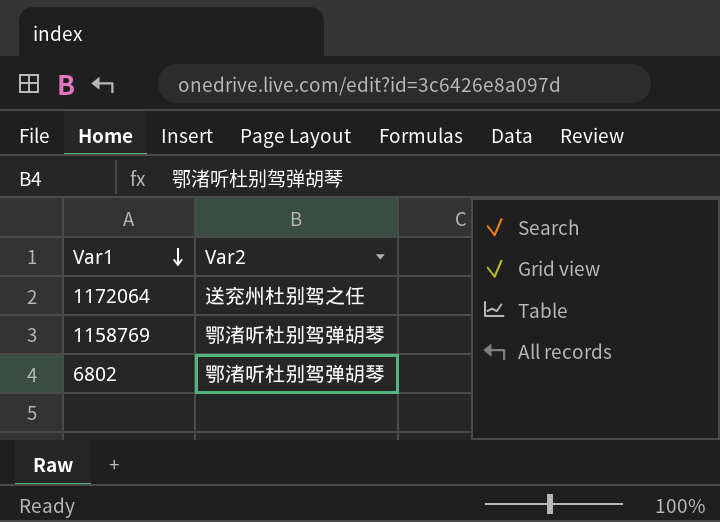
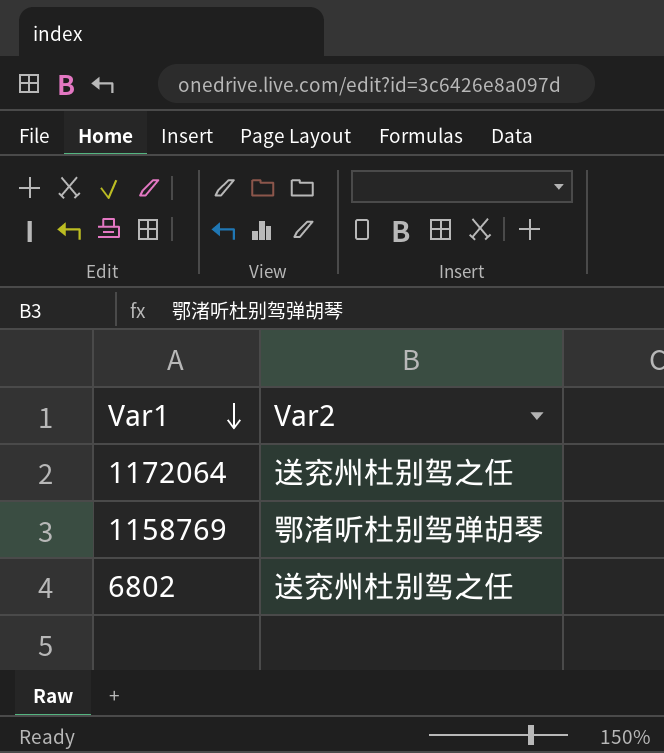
6802 | Var2: 鄂渚听杜别驾弹胡琴 -> 送兖州杜别驾之任

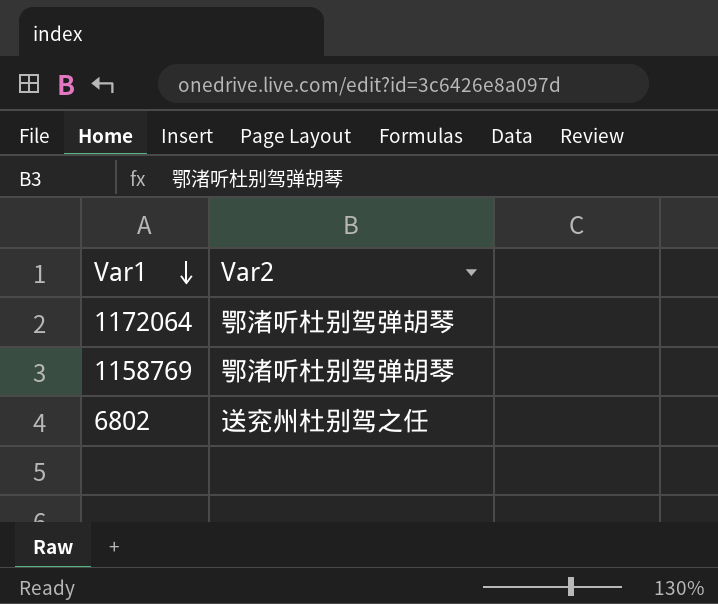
1172064 | Var2: 送兖州杜别驾之任 -> 鄂渚听杜别驾弹胡琴

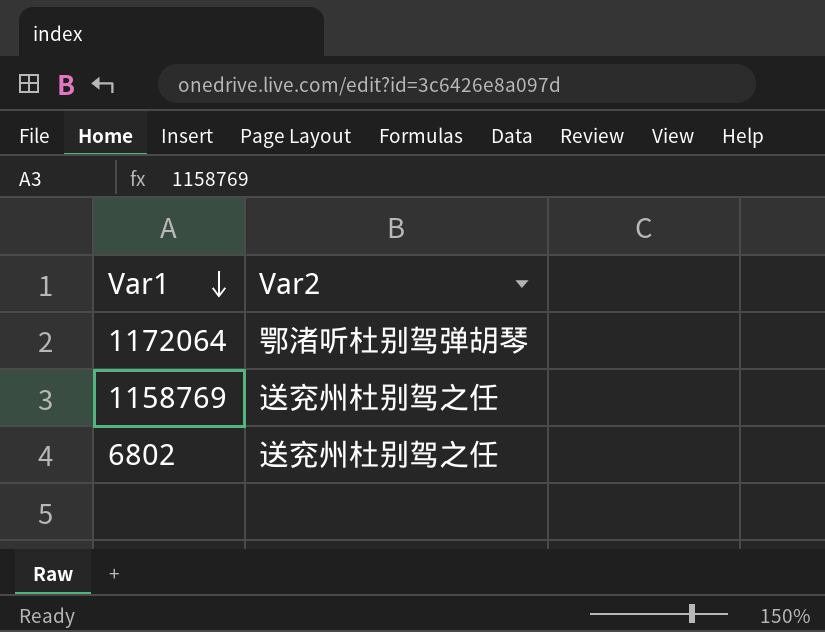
1158769 | Var2: 鄂渚听杜别驾弹胡琴 -> 送兖州杜别驾之任

